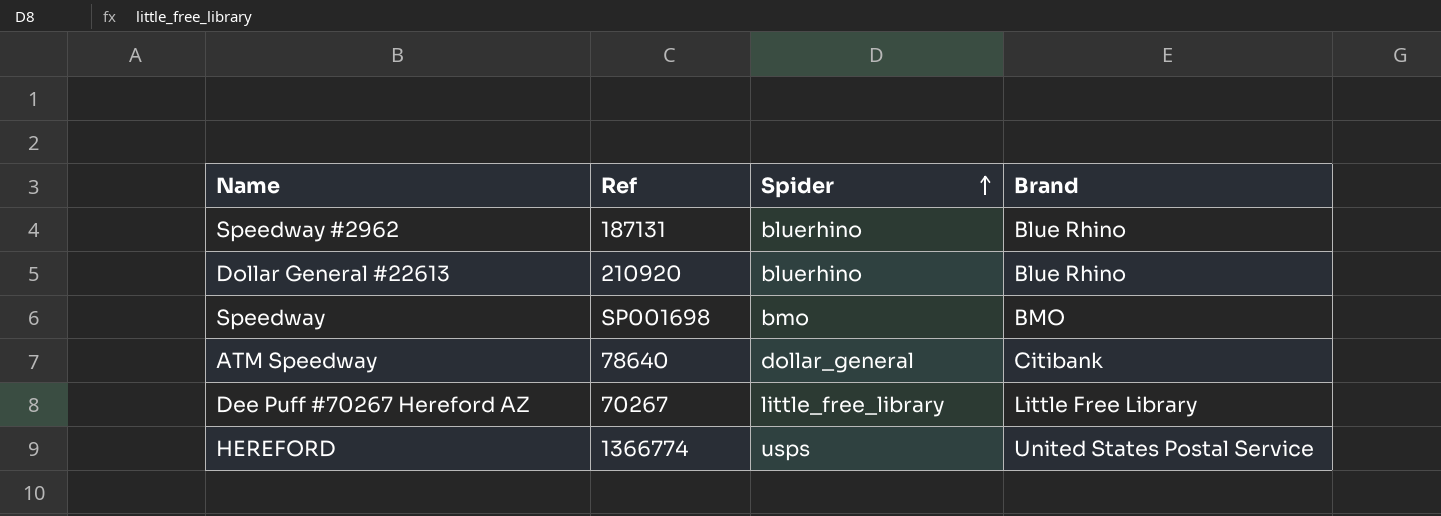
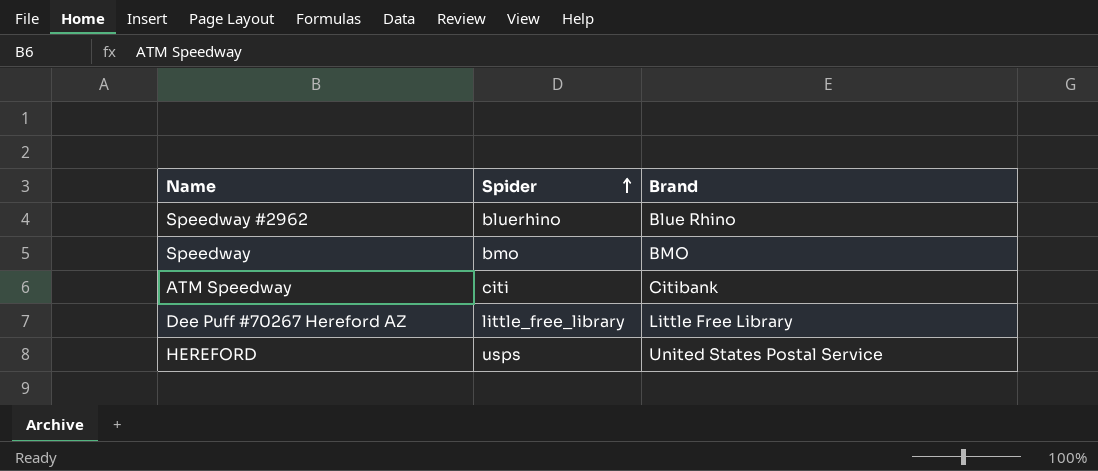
column Ref | position: 2 -> none
row Dollar General #22613: 210920 | bluerhino | Blue Rhino -> none
ATM Speedway | Spider: dollar_general -> citi

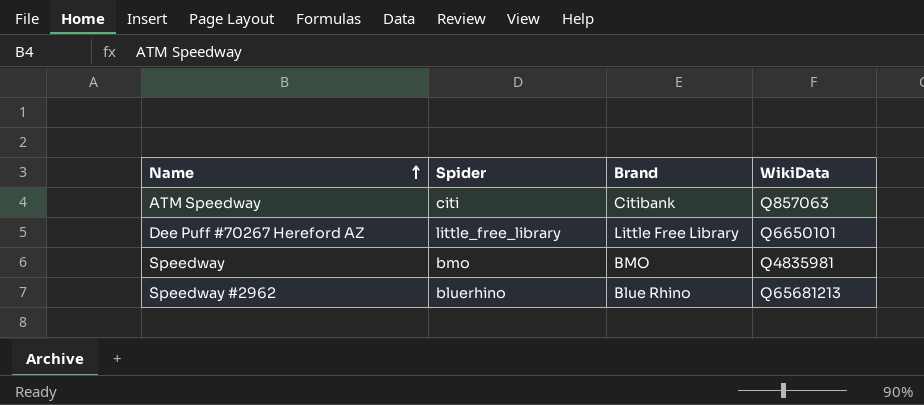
row order: Spider ascending -> Name ascending
column WikiData | position: none -> 4
row HEREFORD: usps | United States Postal Service -> none

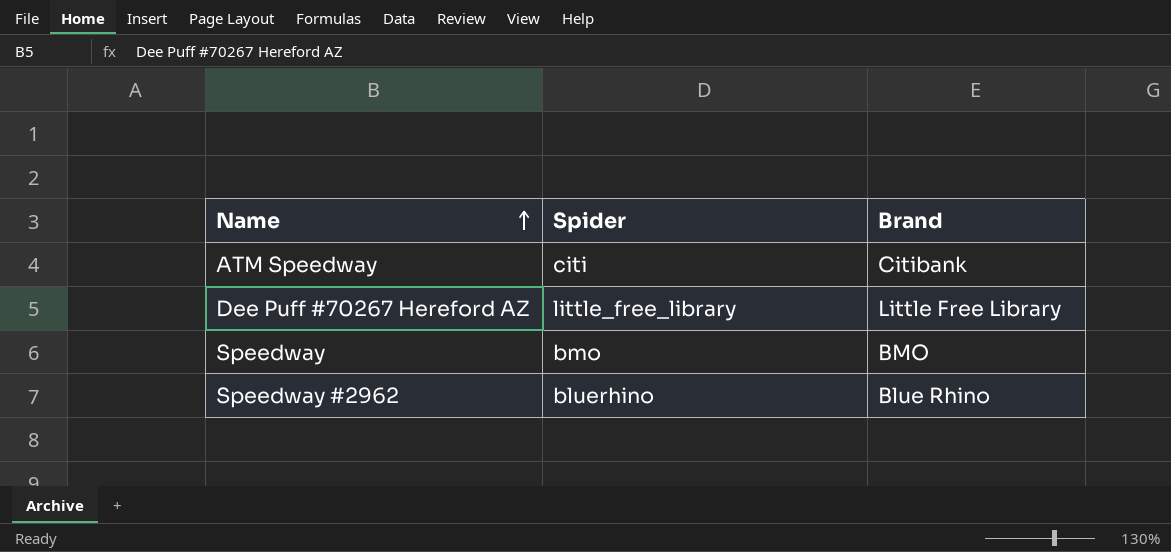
column WikiData | position: 4 -> none

